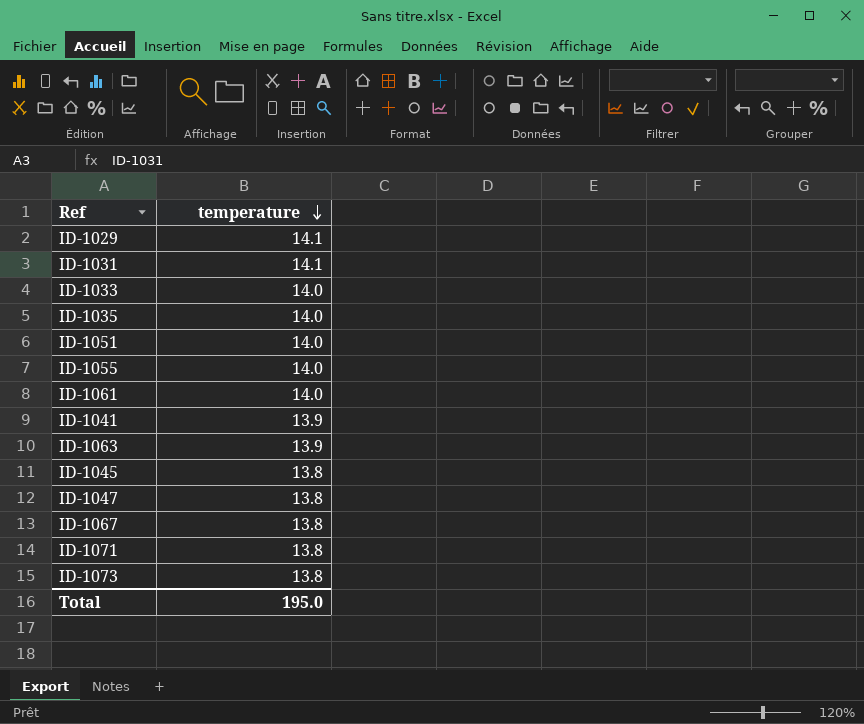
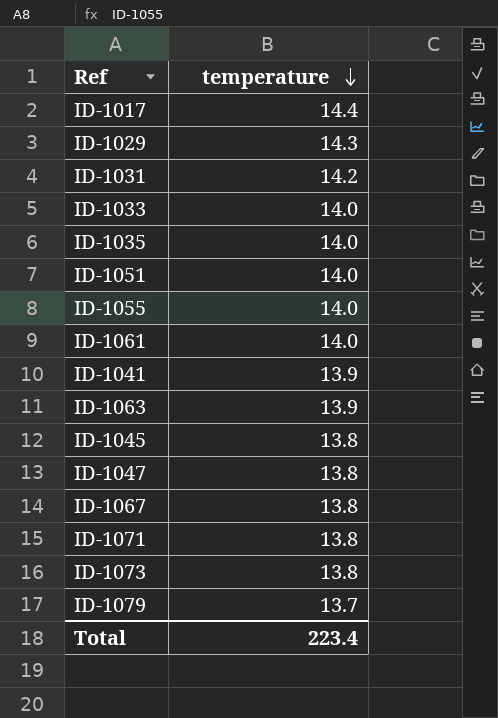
row ID-1017: none -> 14.4
ID-1029 | temperature: 14.1 -> 14.3
ID-1031 | temperature: 14.1 -> 14.2
row ID-1079: none -> 13.7
Total | temperature: 195.0 -> 223.4

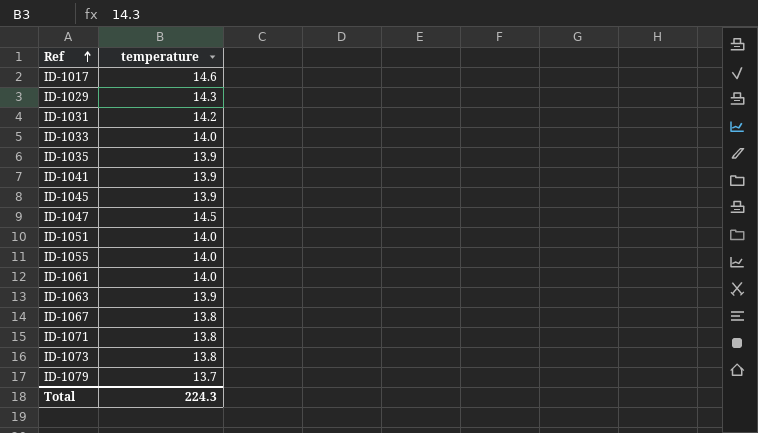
row order: temperature descending -> Ref ascending
ID-1017 | temperature: 14.4 -> 14.6
ID-1035 | temperature: 14.0 -> 13.9
ID-1045 | temperature: 13.8 -> 13.9
ID-1047 | temperature: 13.8 -> 14.5
Total | temperature: 223.4 -> 224.3

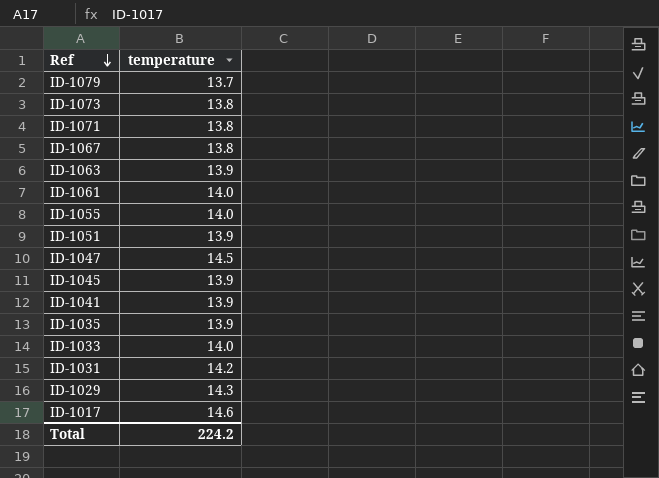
row order: Ref ascending -> Ref descending
ID-1051 | temperature: 14.0 -> 13.9
Total | temperature: 224.3 -> 224.2

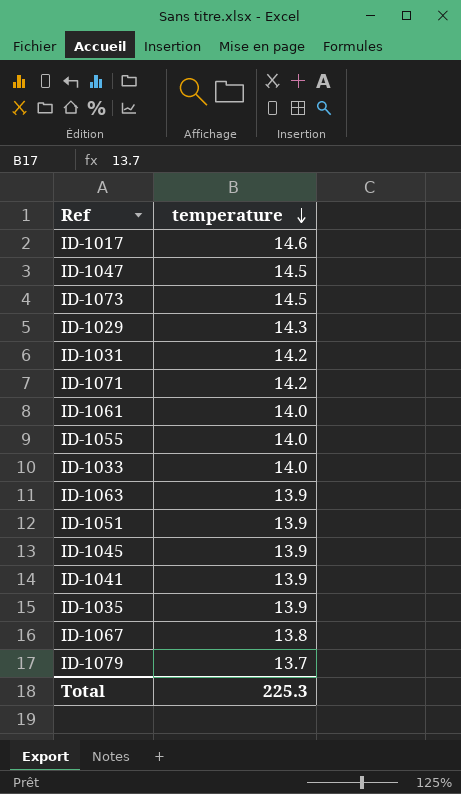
row order: Ref descending -> temperature descending
ID-1073 | temperature: 13.8 -> 14.5
ID-1071 | temperature: 13.8 -> 14.2
Total | temperature: 224.2 -> 225.3

